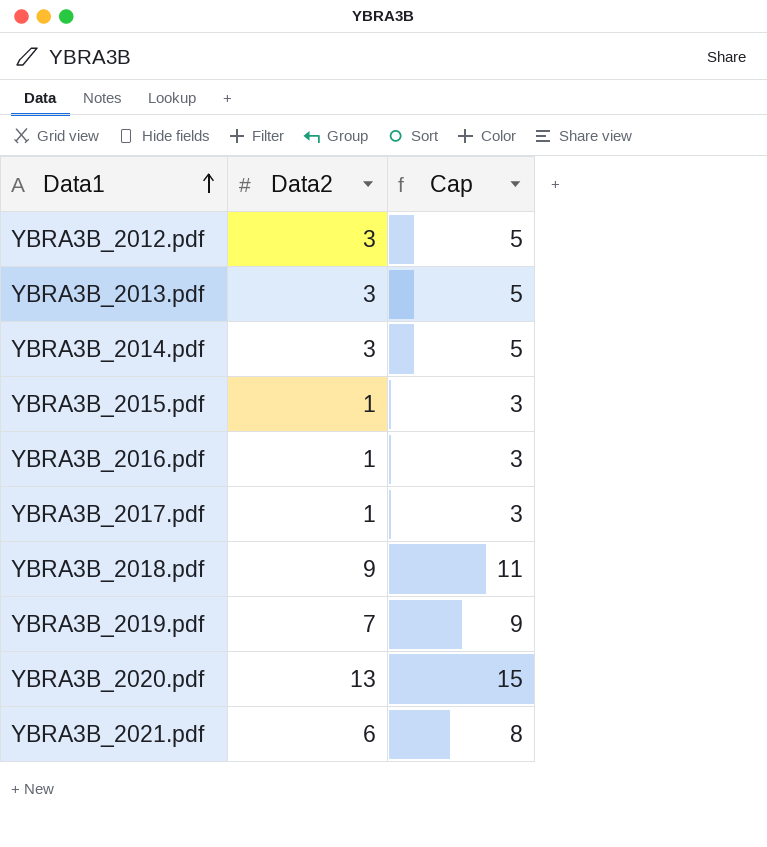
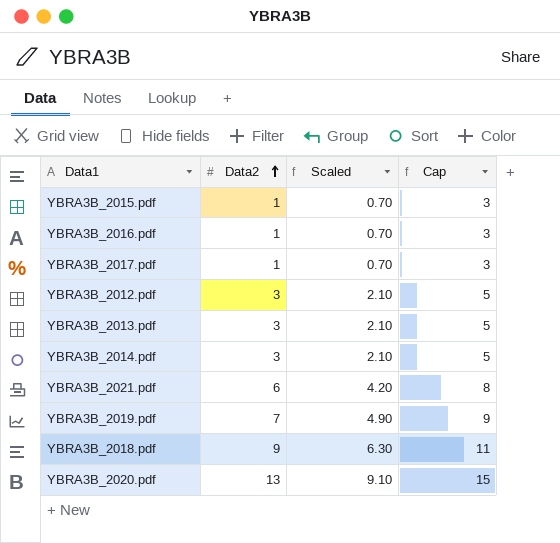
row order: Data1 ascending -> Data2 ascending
column Scaled | formula: none -> [Data2] * 0.7

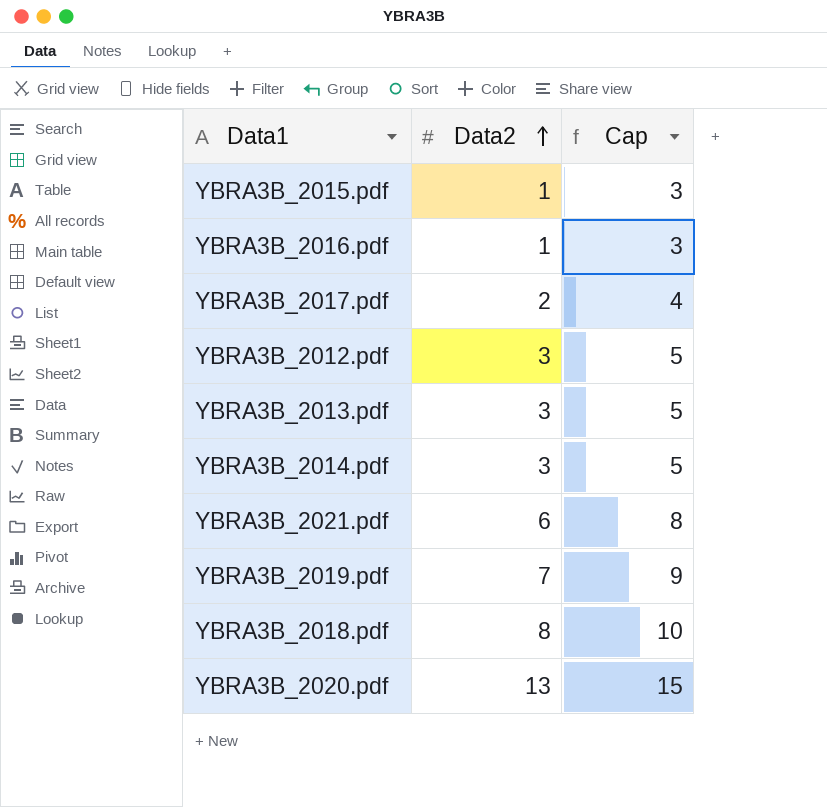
column Scaled | formula: [Data2] * 0.7 -> none
YBRA3B_2017.pdf | Data2: 1 -> 2
YBRA3B_2017.pdf | Cap: 3 -> 4
YBRA3B_2018.pdf | Data2: 9 -> 8
YBRA3B_2018.pdf | Cap: 11 -> 10

